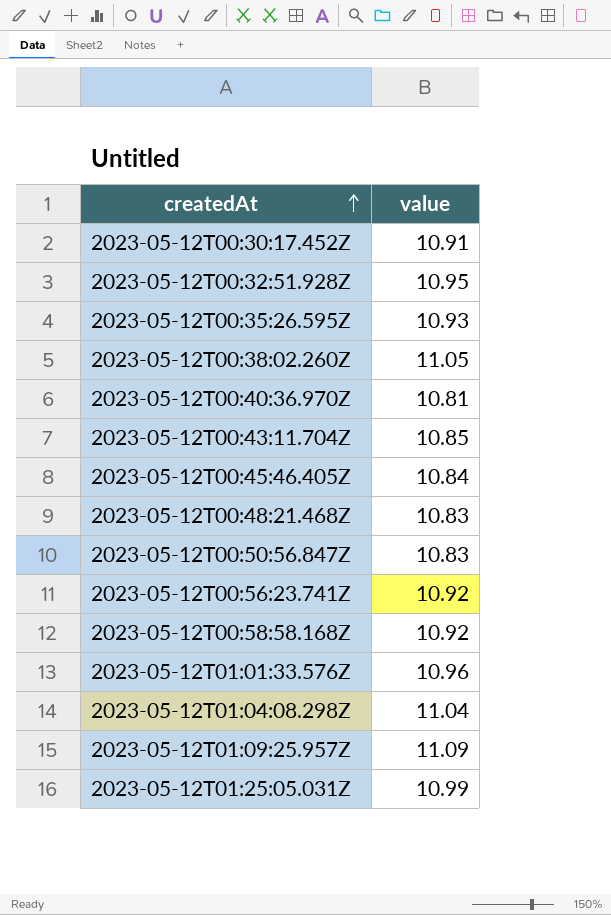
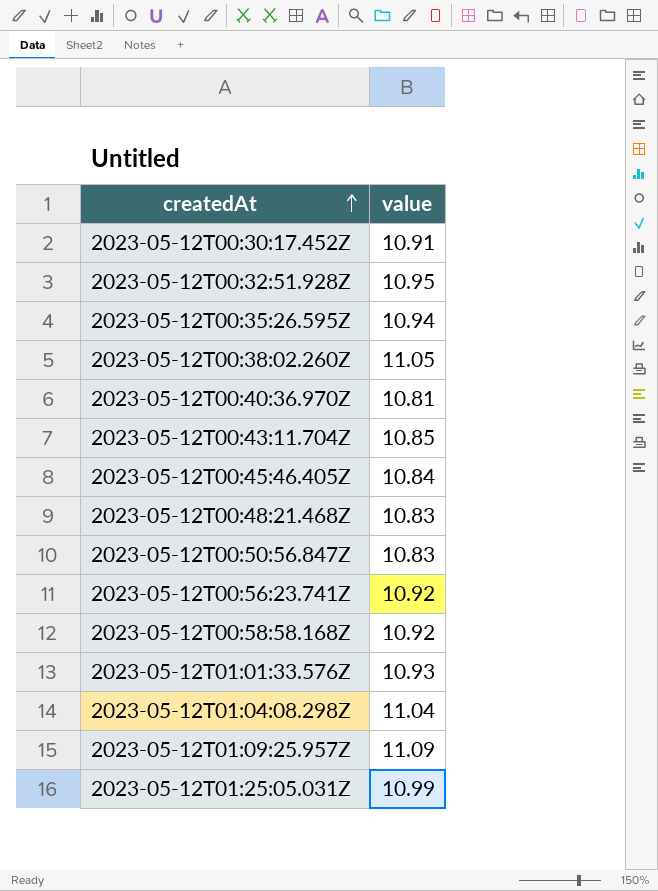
2023-05-12T00:35:26.595Z | value: 10.93 -> 10.94
2023-05-12T01:01:33.576Z | value: 10.96 -> 10.93

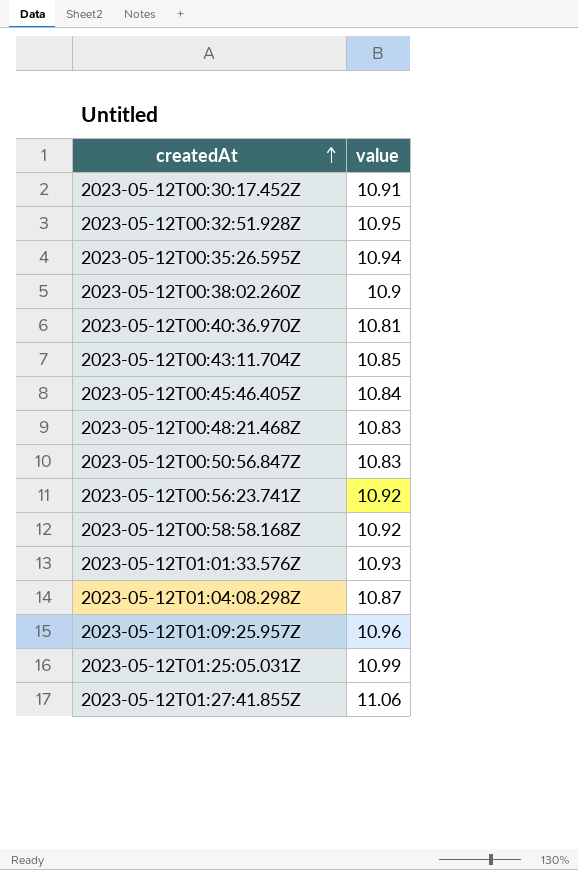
2023-05-12T00:38:02.260Z | value: 11.05 -> 10.9
2023-05-12T01:04:08.298Z | value: 11.04 -> 10.87
2023-05-12T01:09:25.957Z | value: 11.09 -> 10.96
row 2023-05-12T01:27:41.855Z: none -> 11.06

